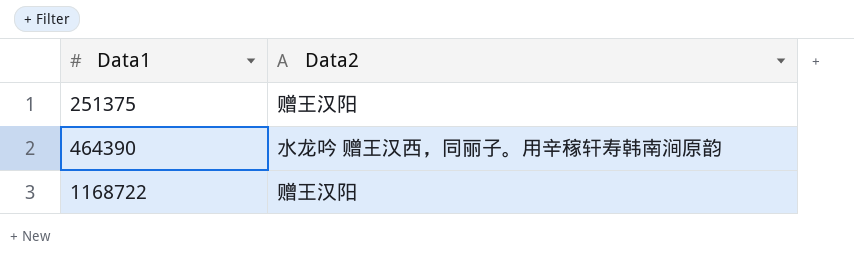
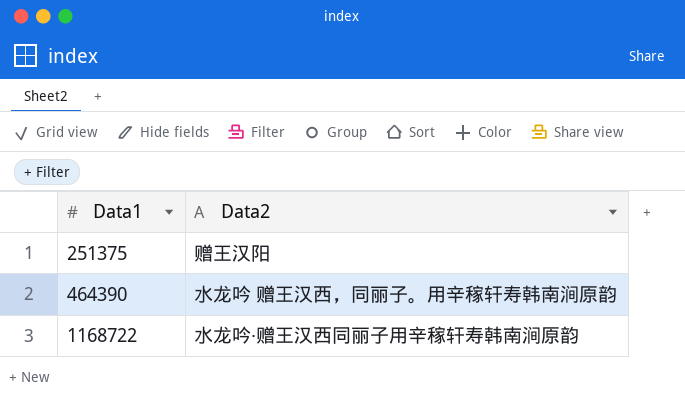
1168722 | Data2: 赠王汉阳 -> 水龙吟·赠王汉西同丽子用辛稼轩寿韩南涧原韵

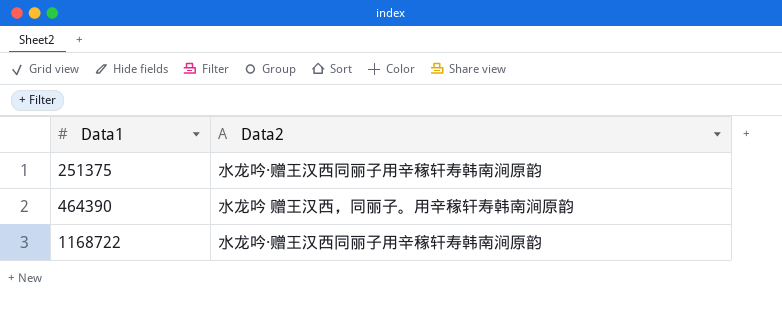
251375 | Data2: 赠王汉阳 -> 水龙吟·赠王汉西同丽子用辛稼轩寿韩南涧原韵

